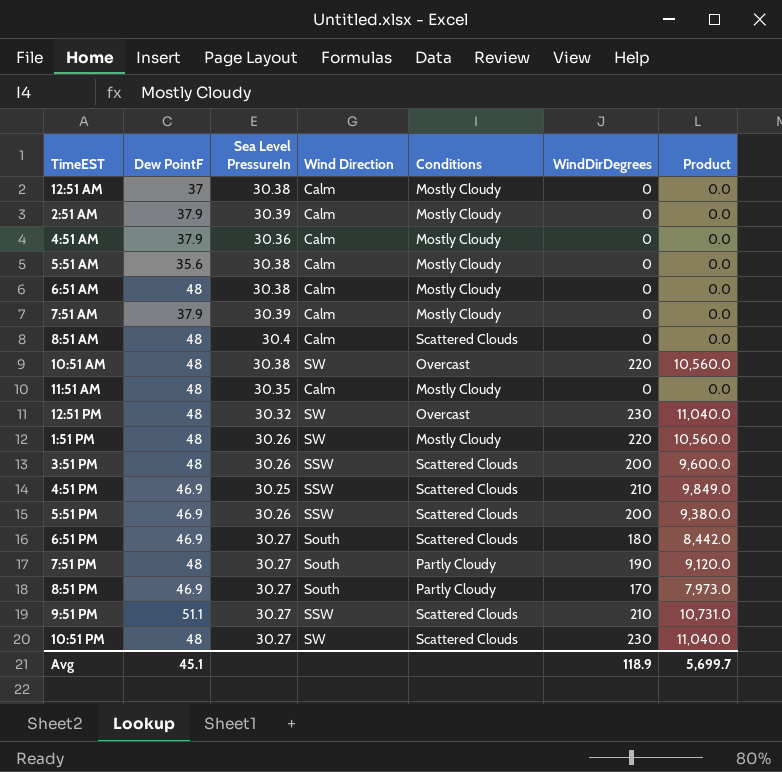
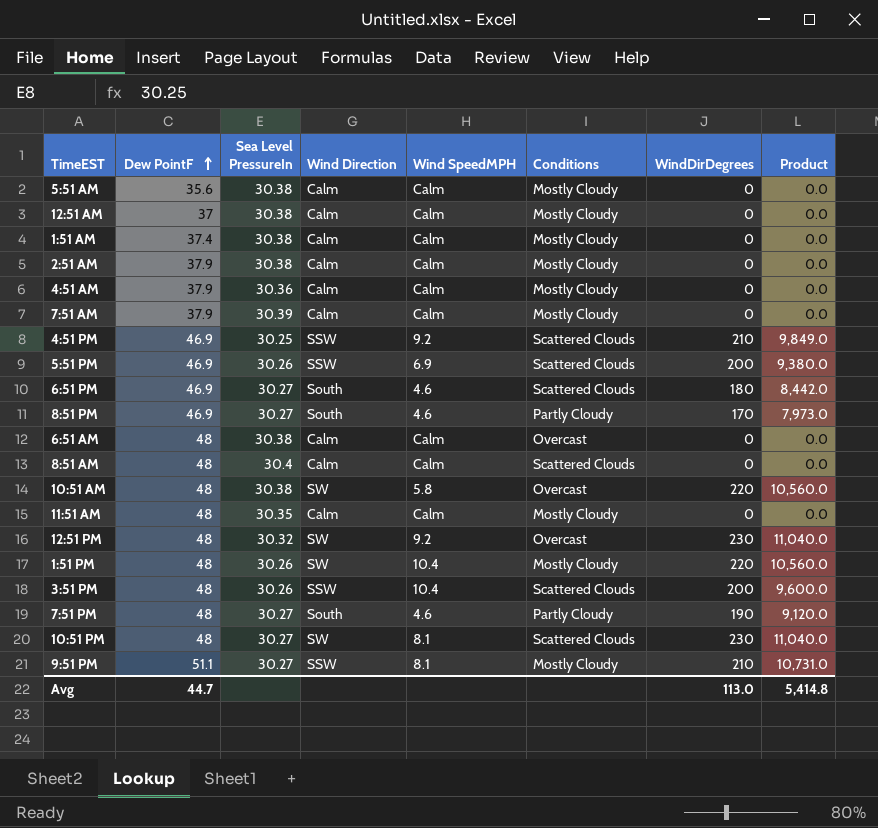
row order: none -> Dew PointF ascending
column Wind SpeedMPH | position: none -> 5
row 1:51 AM: none -> 37.4 | 30.38 | Calm | Calm | Mostly Cloudy | 0 | 0.0
2:51 AM | Sea Level PressureIn: 30.39 -> 30.38
6:51 AM | Conditions: Mostly Cloudy -> Overcast
9:51 PM | Conditions: Scattered Clouds -> Mostly Cloudy
Avg | Dew PointF: 45.1 -> 44.7
Avg | WindDirDegrees: 118.9 -> 113.0
Avg | Product: 5,699.7 -> 5,414.8

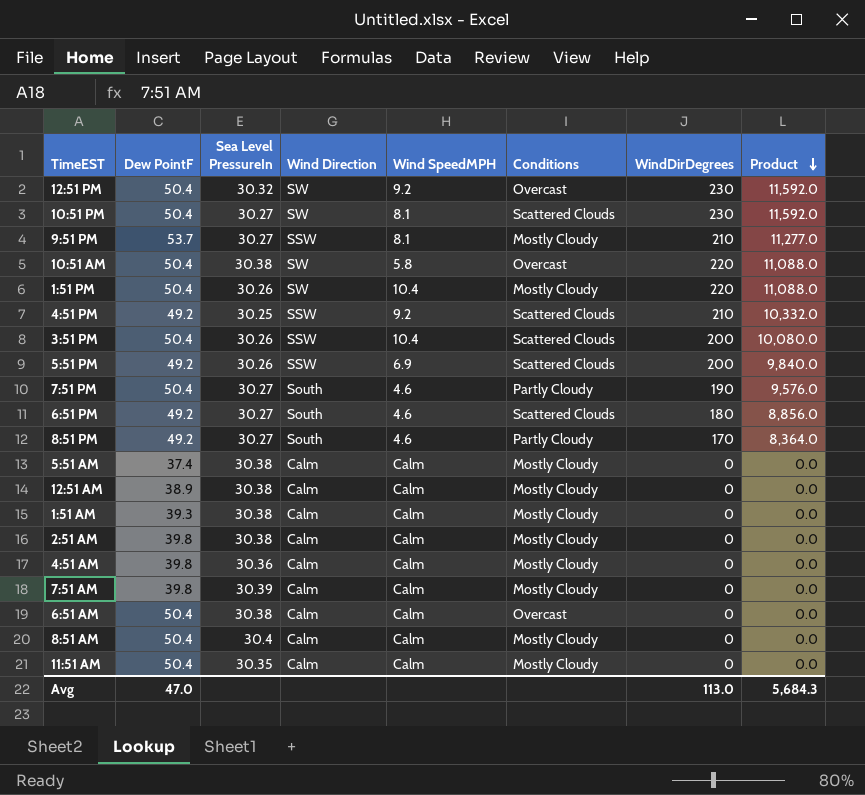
row order: Dew PointF ascending -> Product descending
12:51 PM | Dew PointF: 48 -> 50.4
12:51 PM | Product: 11,040.0 -> 11,592.0
10:51 PM | Dew PointF: 48 -> 50.4
10:51 PM | Product: 11,040.0 -> 11,592.0
9:51 PM | Dew PointF: 51.1 -> 53.7
9:51 PM | Product: 10,731.0 -> 11,277.0
10:51 AM | Dew PointF: 48 -> 50.4
10:51 AM | Product: 10,560.0 -> 11,088.0
1:51 PM | Dew PointF: 48 -> 50.4
1:51 PM | Product: 10,560.0 -> 11,088.0
4:51 PM | Dew PointF: 46.9 -> 49.2
4:51 PM | Product: 9,849.0 -> 10,332.0
3:51 PM | Dew PointF: 48 -> 50.4
3:51 PM | Product: 9,600.0 -> 10,080.0
5:51 PM | Dew PointF: 46.9 -> 49.2
5:51 PM | Product: 9,380.0 -> 9,840.0
7:51 PM | Dew PointF: 48 -> 50.4
7:51 PM | Product: 9,120.0 -> 9,576.0
6:51 PM | Dew PointF: 46.9 -> 49.2
6:51 PM | Product: 8,442.0 -> 8,856.0
8:51 PM | Dew PointF: 46.9 -> 49.2
8:51 PM | Product: 7,973.0 -> 8,364.0
5:51 AM | Dew PointF: 35.6 -> 37.4
12:51 AM | Dew PointF: 37 -> 38.9
1:51 AM | Dew PointF: 37.4 -> 39.3
2:51 AM | Dew PointF: 37.9 -> 39.8
4:51 AM | Dew PointF: 37.9 -> 39.8
7:51 AM | Dew PointF: 37.9 -> 39.8
6:51 AM | Dew PointF: 48 -> 50.4
8:51 AM | Dew PointF: 48 -> 50.4
8:51 AM | Conditions: Scattered Clouds -> Mostly Cloudy
11:51 AM | Dew PointF: 48 -> 50.4
Avg | Dew PointF: 44.7 -> 47.0
Avg | Product: 5,414.8 -> 5,684.3

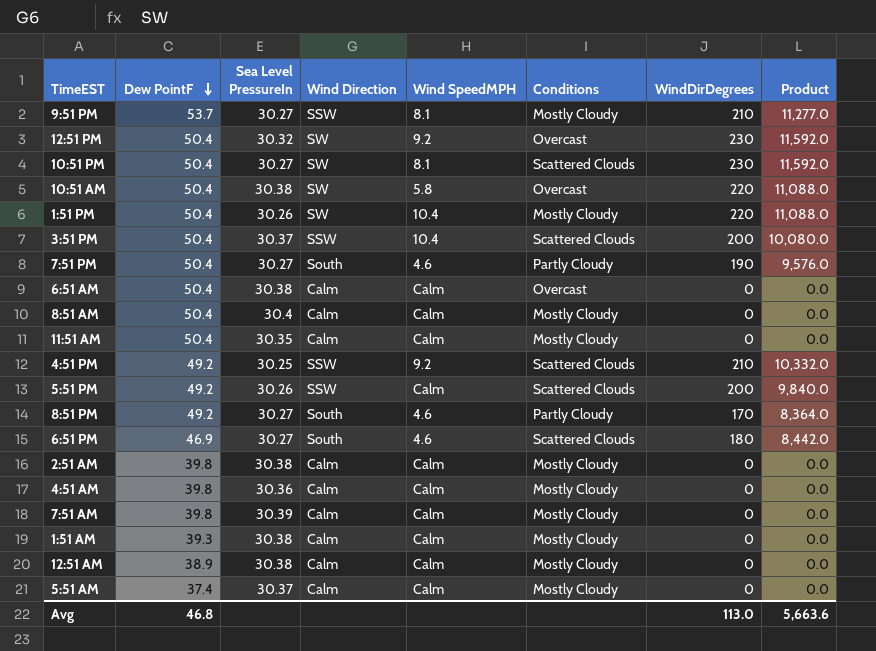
row order: Product descending -> Dew PointF descending
3:51 PM | Sea Level PressureIn: 30.26 -> 30.37
5:51 PM | Wind SpeedMPH: 6.9 -> Calm
6:51 PM | Dew PointF: 49.2 -> 46.9
6:51 PM | Product: 8,856.0 -> 8,442.0
5:51 AM | Sea Level PressureIn: 30.38 -> 30.37
Avg | Dew PointF: 47.0 -> 46.8
Avg | Product: 5,684.3 -> 5,663.6

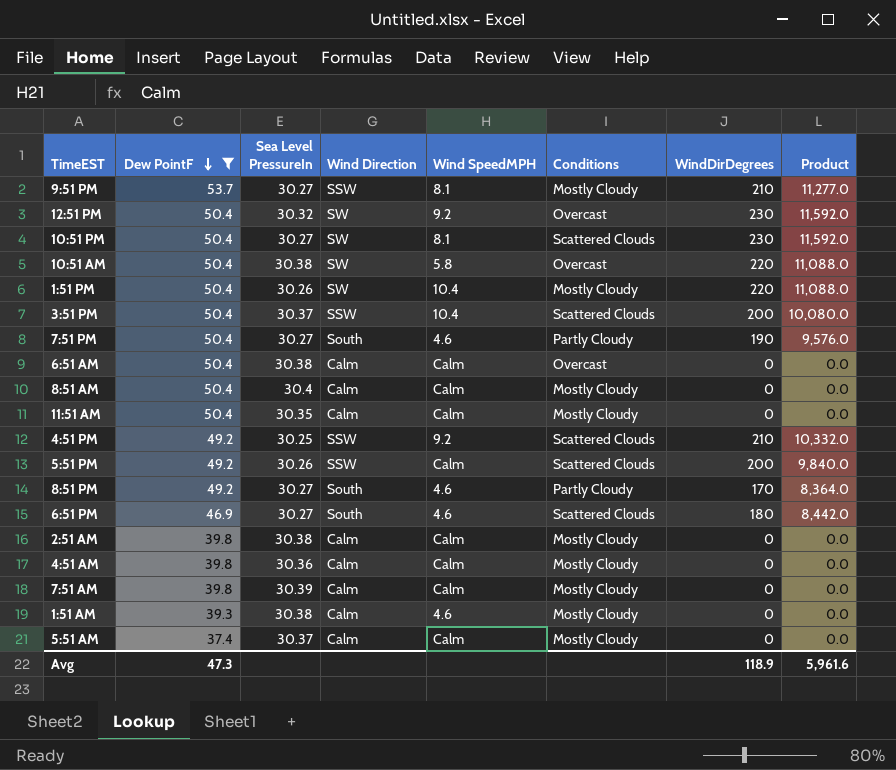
filter: none -> Dew PointF != 38.9
1:51 AM | Wind SpeedMPH: Calm -> 4.6
Avg | Dew PointF: 46.8 -> 47.3
Avg | WindDirDegrees: 113.0 -> 118.9
Avg | Product: 5,663.6 -> 5,961.6

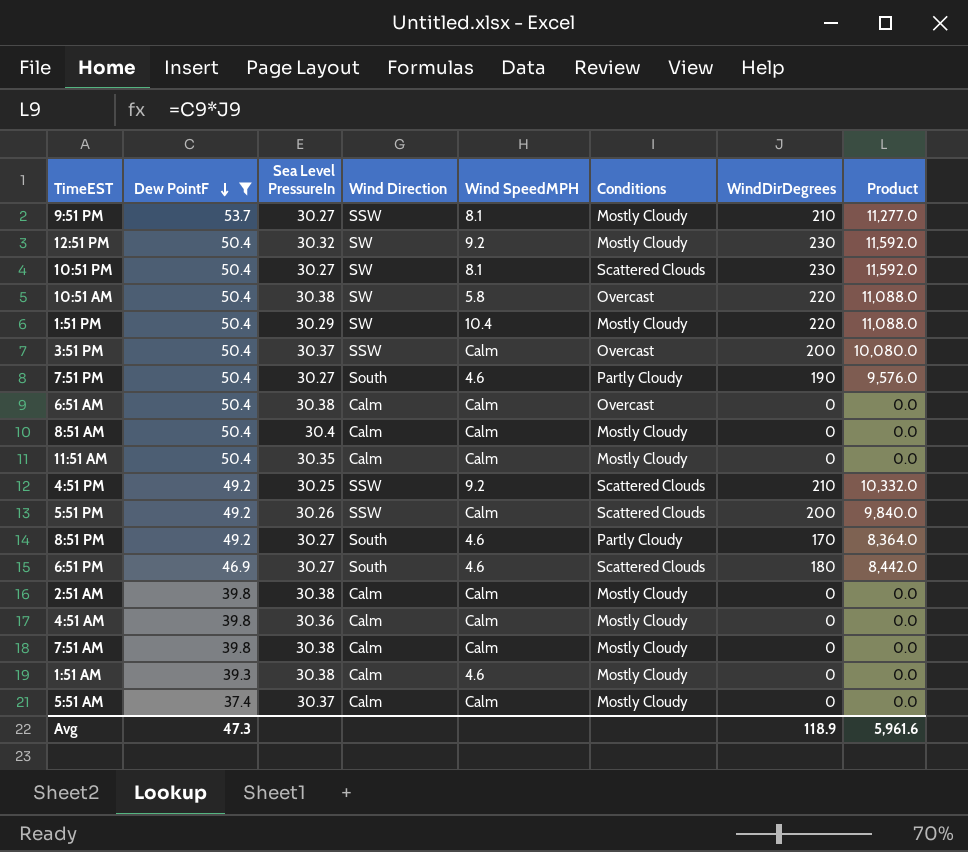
12:51 PM | Conditions: Overcast -> Mostly Cloudy
1:51 PM | Sea Level PressureIn: 30.26 -> 30.29
3:51 PM | Wind SpeedMPH: 10.4 -> Calm
3:51 PM | Conditions: Scattered Clouds -> Overcast
7:51 AM | Sea Level PressureIn: 30.39 -> 30.38

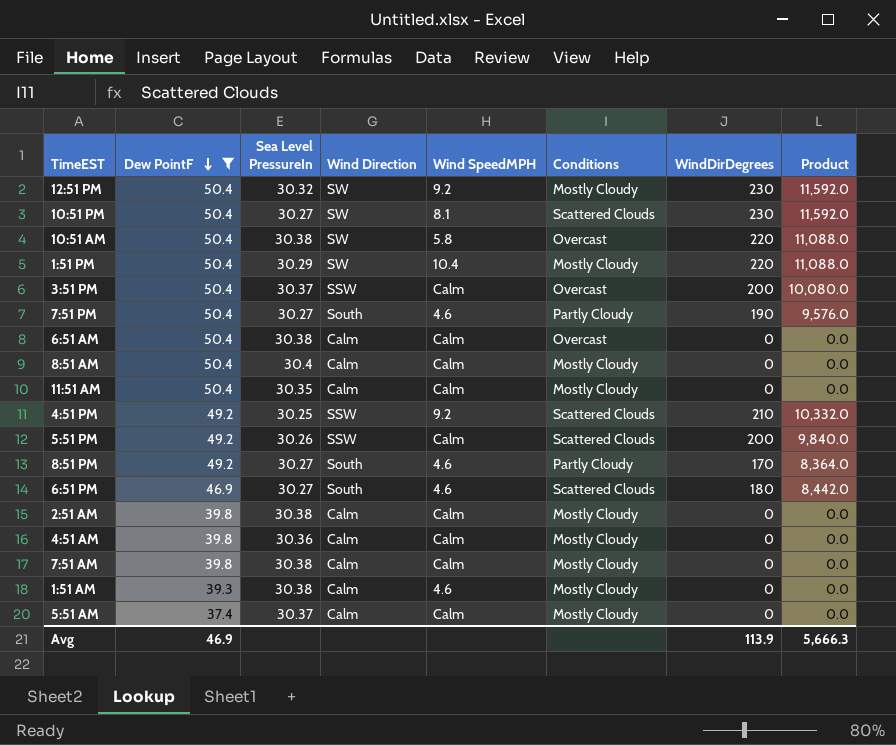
row 9:51 PM: 53.7 | 30.27 | SSW | 8.1 | Mostly Cloudy | 210 | 11,277.0 -> none
Avg | Dew PointF: 47.3 -> 46.9
Avg | WindDirDegrees: 118.9 -> 113.9
Avg | Product: 5,961.6 -> 5,666.3

